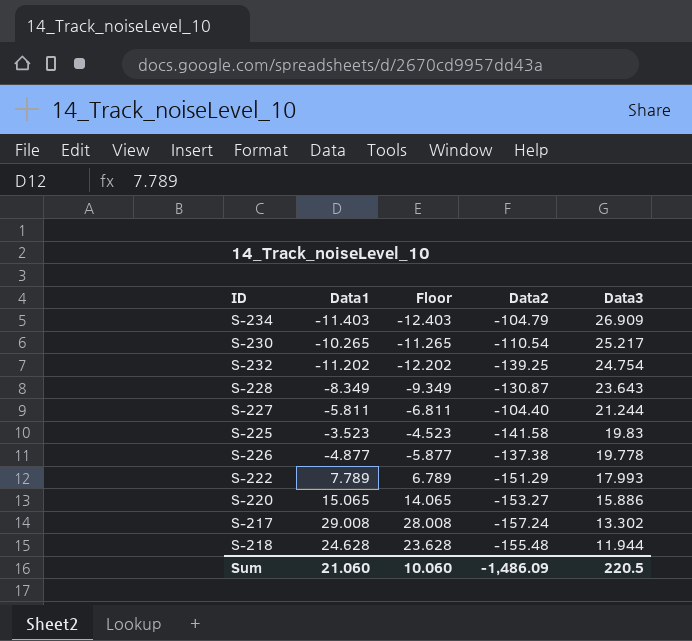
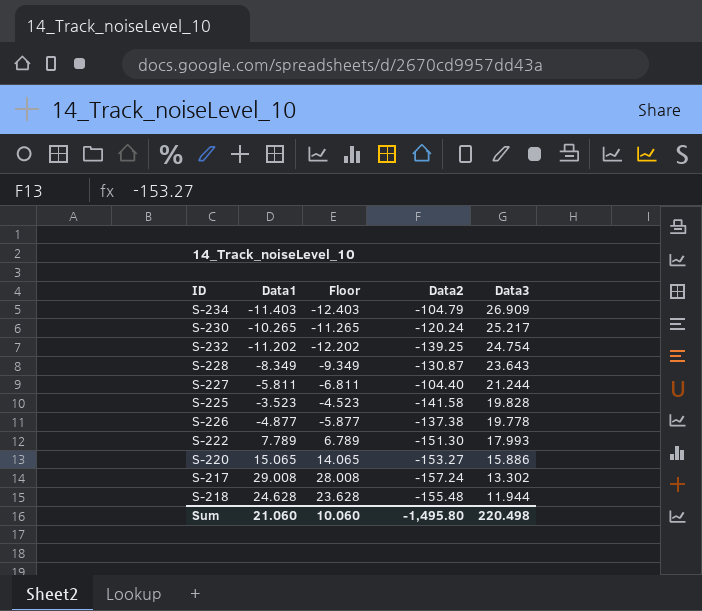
S-230 | Data2: -110.54 -> -120.24
S-225 | Data3: 19.83 -> 19.828
S-222 | Data2: -151.29 -> -151.30
Sum | Data2: -1,486.09 -> -1,495.80
Sum | Data3: 220.5 -> 220.498

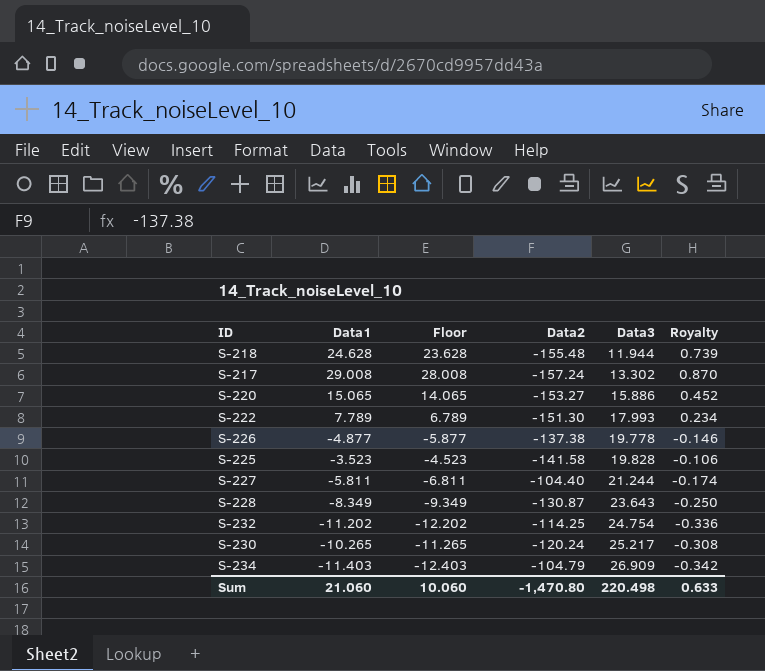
row order: Data3 descending -> Data3 ascending
column Royalty | formula: none -> [Data1] * 0.03
S-232 | Data2: -139.25 -> -114.25
Sum | Data2: -1,495.80 -> -1,470.80

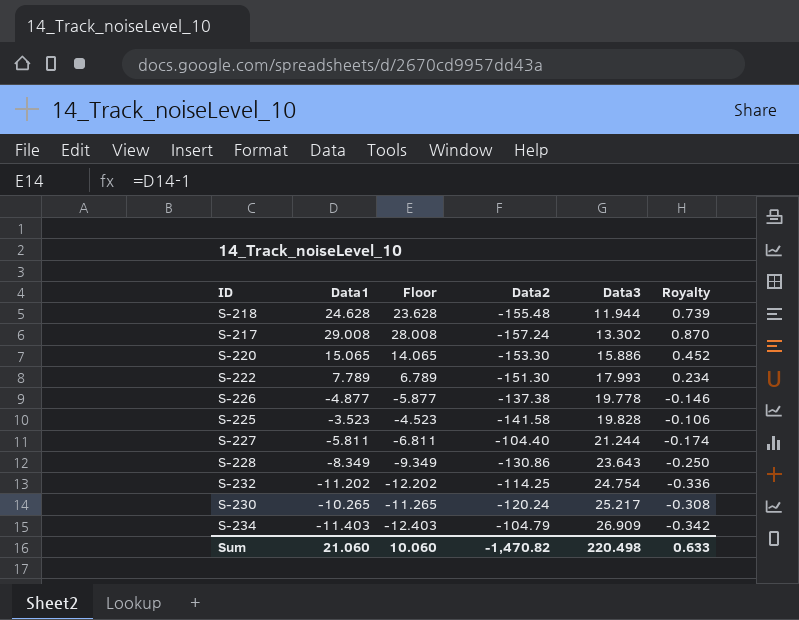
S-220 | Data2: -153.27 -> -153.30
S-228 | Data2: -130.87 -> -130.86
Sum | Data2: -1,470.80 -> -1,470.82

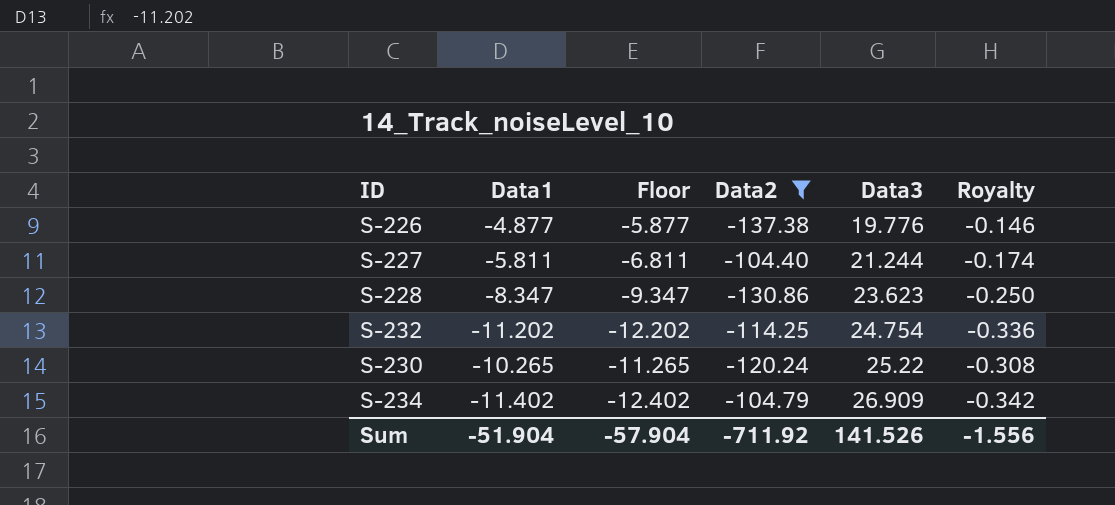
filter: none -> Data2 >= -137.38
S-226 | Data3: 19.778 -> 19.776
S-228 | Data1: -8.349 -> -8.347
S-228 | Floor: -9.349 -> -9.347
S-228 | Data3: 23.643 -> 23.623
S-230 | Data3: 25.217 -> 25.22
S-234 | Data1: -11.403 -> -11.402
S-234 | Floor: -12.403 -> -12.402
Sum | Data1: 21.060 -> -51.904
Sum | Floor: 10.060 -> -57.904
Sum | Data2: -1,470.82 -> -711.92
Sum | Data3: 220.498 -> 141.526
Sum | Royalty: 0.633 -> -1.556

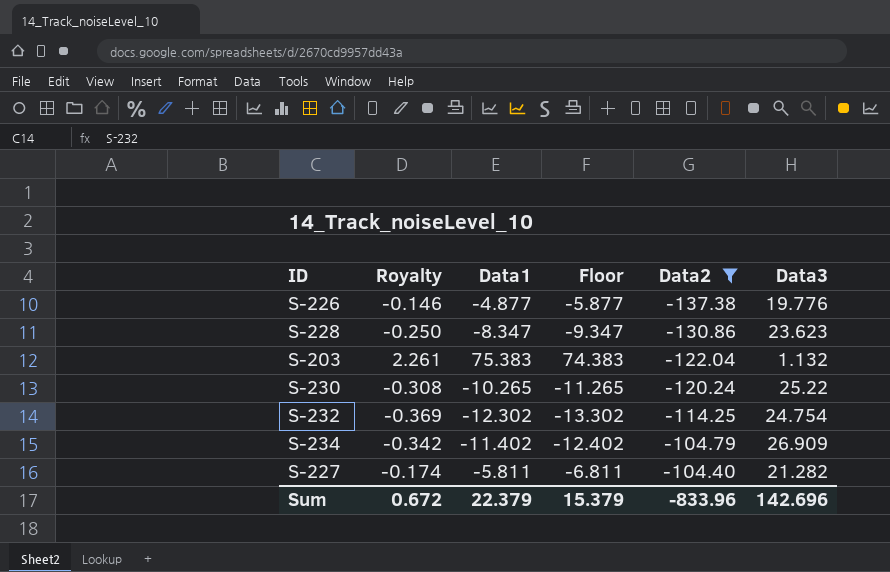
row order: Data3 ascending -> Data2 ascending
column Royalty | position: 6 -> 2
row S-203: none -> 2.261 | 75.383 | 74.383 | -122.04 | 1.132
S-232 | Royalty: -0.336 -> -0.369
S-232 | Data1: -11.202 -> -12.302
S-232 | Floor: -12.202 -> -13.302
S-227 | Data3: 21.244 -> 21.282
Sum | Royalty: -1.556 -> 0.672
Sum | Data1: -51.904 -> 22.379
Sum | Floor: -57.904 -> 15.379
Sum | Data2: -711.92 -> -833.96
Sum | Data3: 141.526 -> 142.696

